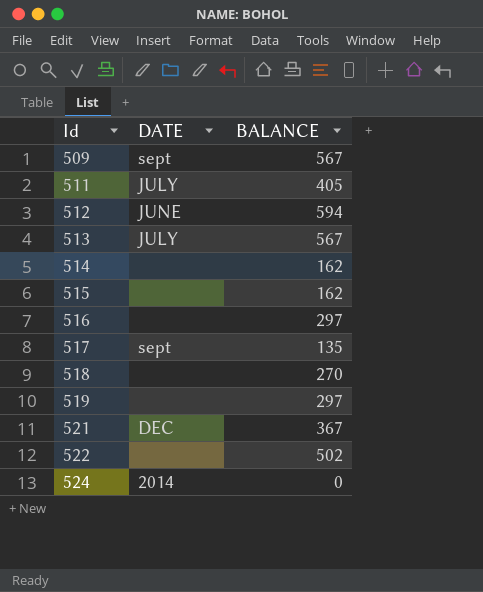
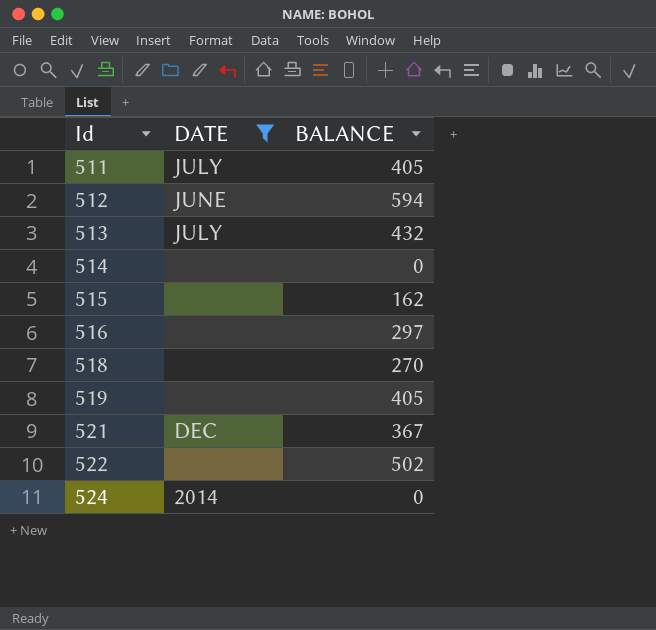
filter: none -> DATE != sept
513 | BALANCE: 567 -> 432
514 | BALANCE: 162 -> 0
519 | BALANCE: 297 -> 405

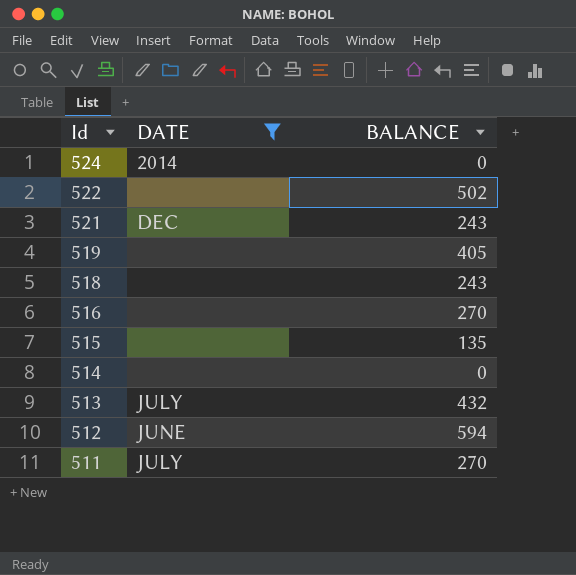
row order: Id ascending -> Id descending
521 | BALANCE: 367 -> 243
518 | BALANCE: 270 -> 243
516 | BALANCE: 297 -> 270
515 | BALANCE: 162 -> 135
511 | BALANCE: 405 -> 270

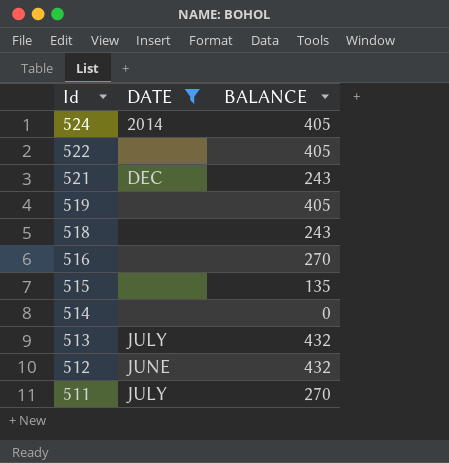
524 | BALANCE: 0 -> 405
522 | BALANCE: 502 -> 405
512 | BALANCE: 594 -> 432

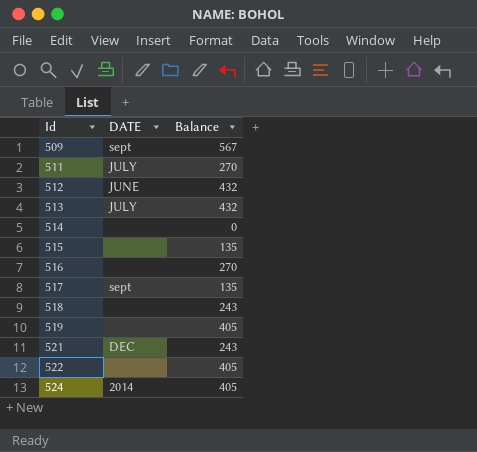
filter: DATE != sept -> none
row order: Id descending -> Id ascending
column name: BALANCE -> Balance

